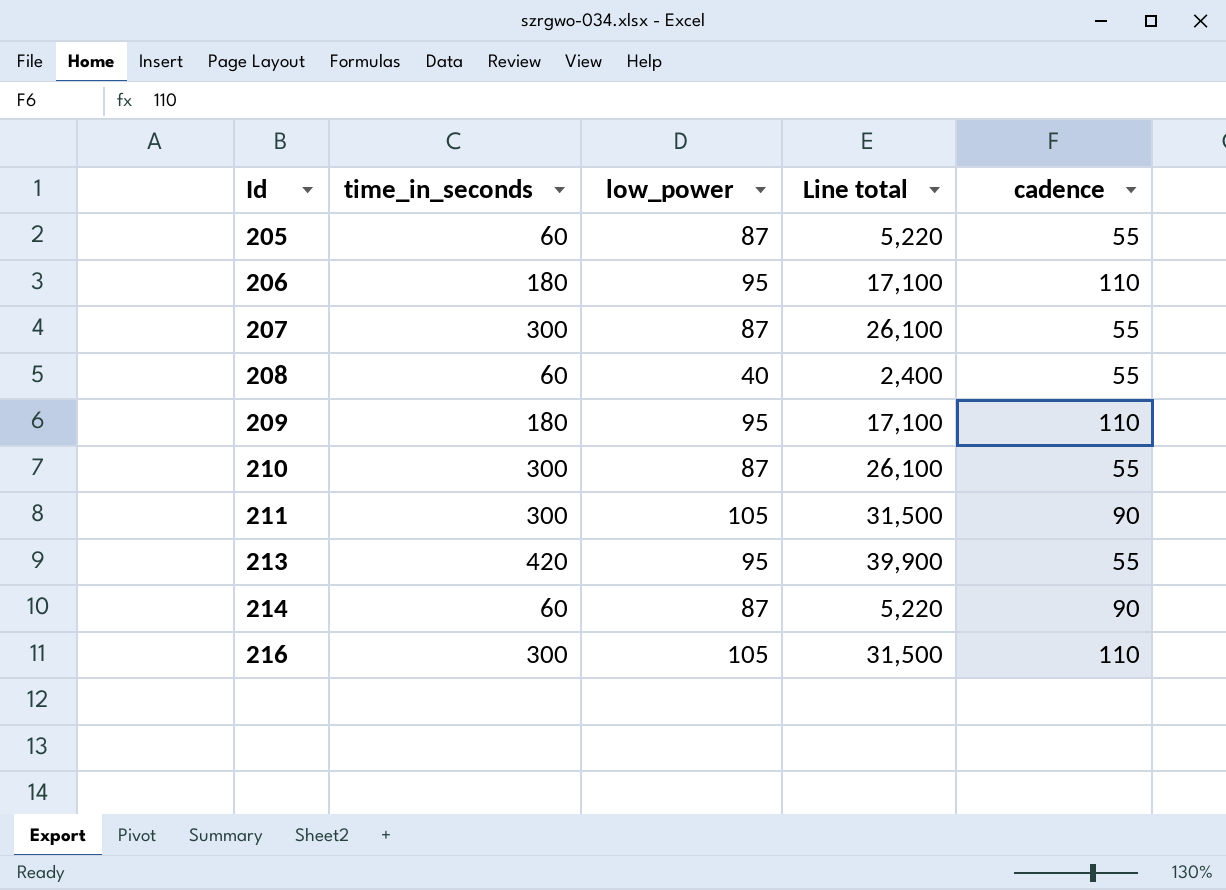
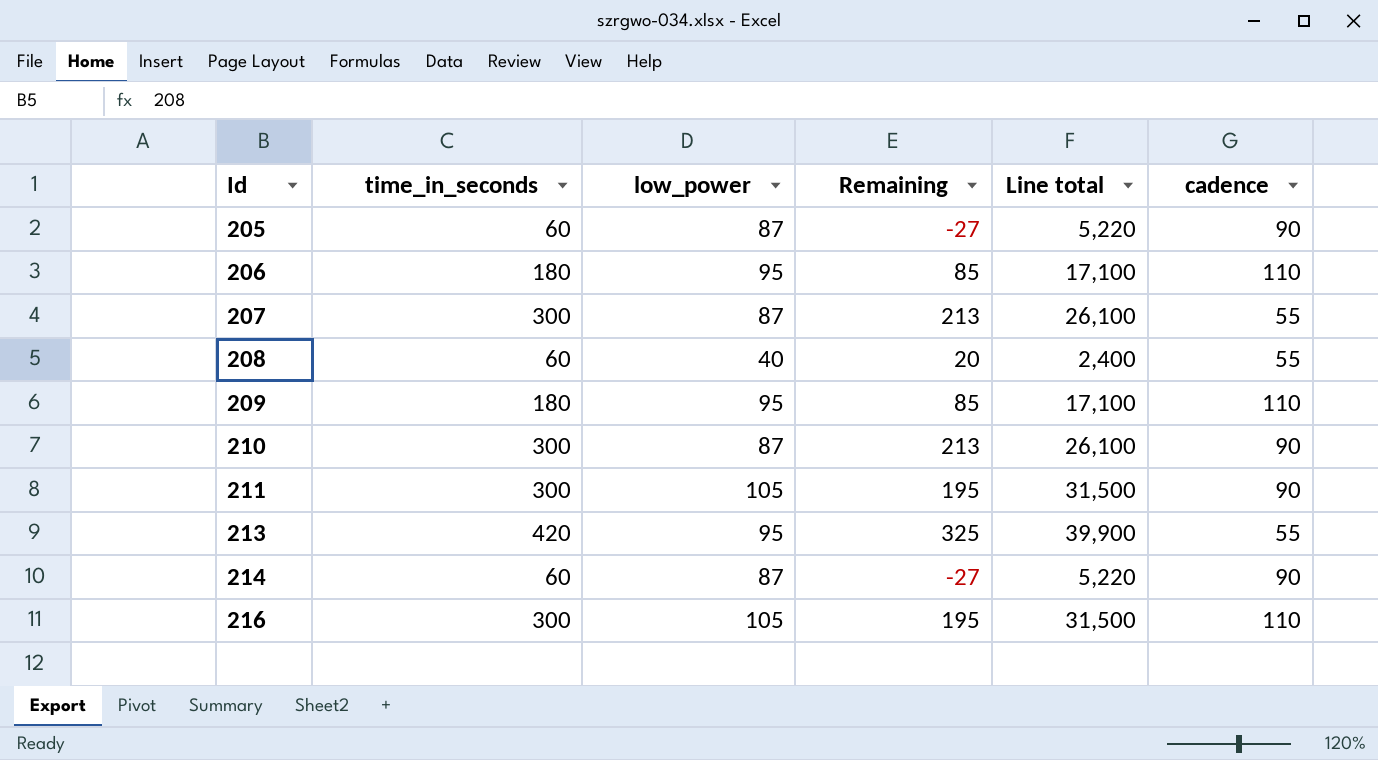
column Remaining | formula: none -> [time_in_seconds] - [low_power]
205 | cadence: 55 -> 90
210 | cadence: 55 -> 90

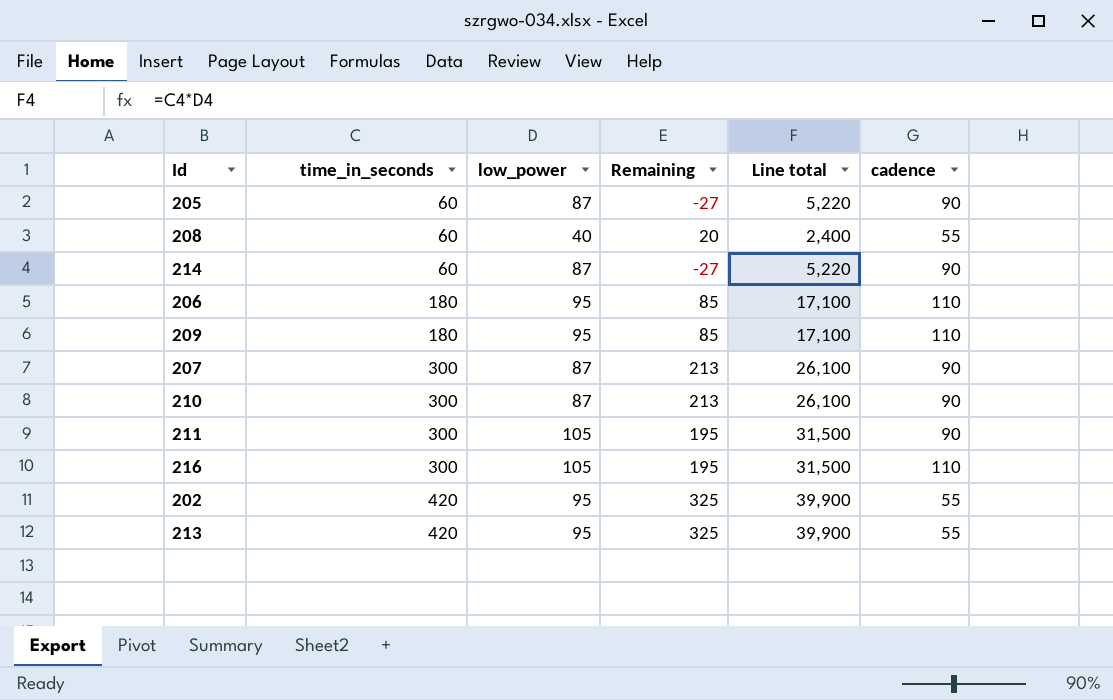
row order: Id ascending -> time_in_seconds ascending
207 | cadence: 55 -> 90
row 202: none -> 420 | 95 | 325 | 39,900 | 55

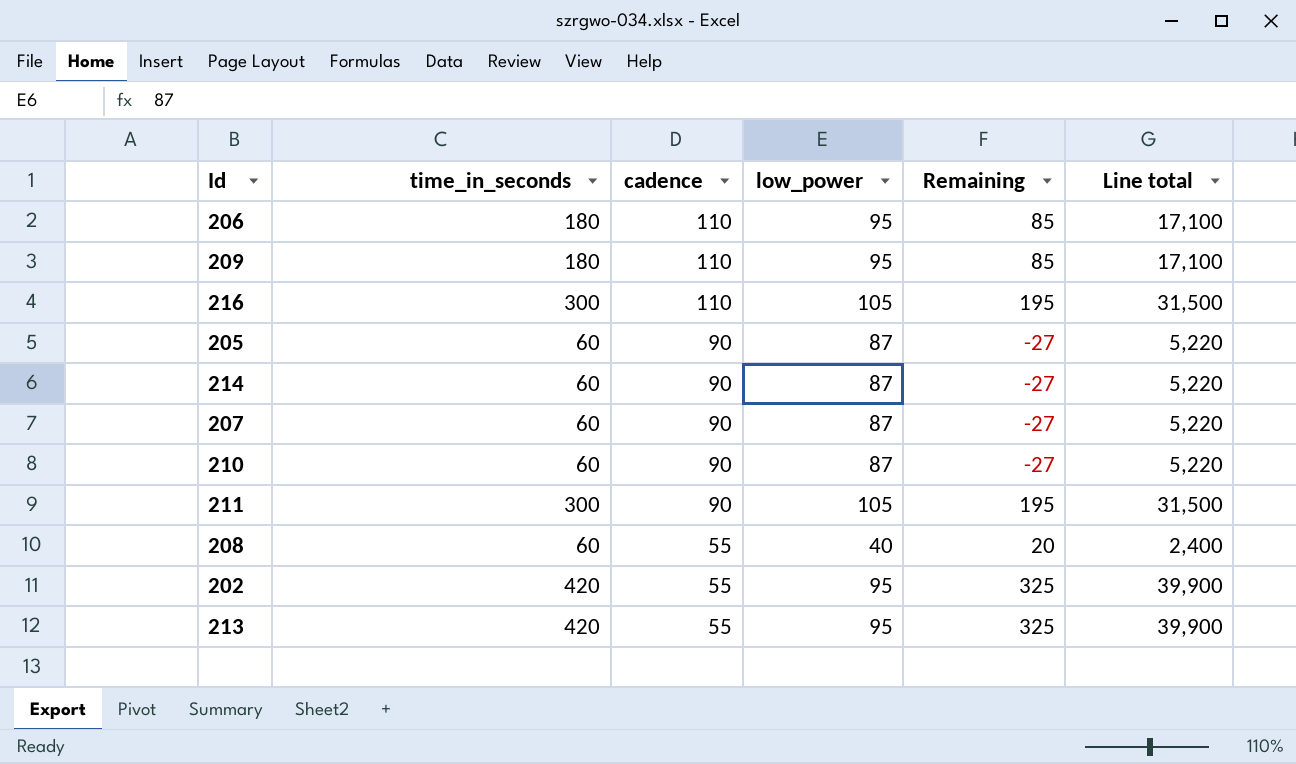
row order: time_in_seconds ascending -> cadence descending
column cadence | position: 6 -> 3
207 | time_in_seconds: 300 -> 60
207 | Remaining: 213 -> -27
207 | Line total: 26,100 -> 5,220
210 | time_in_seconds: 300 -> 60
210 | Remaining: 213 -> -27
210 | Line total: 26,100 -> 5,220

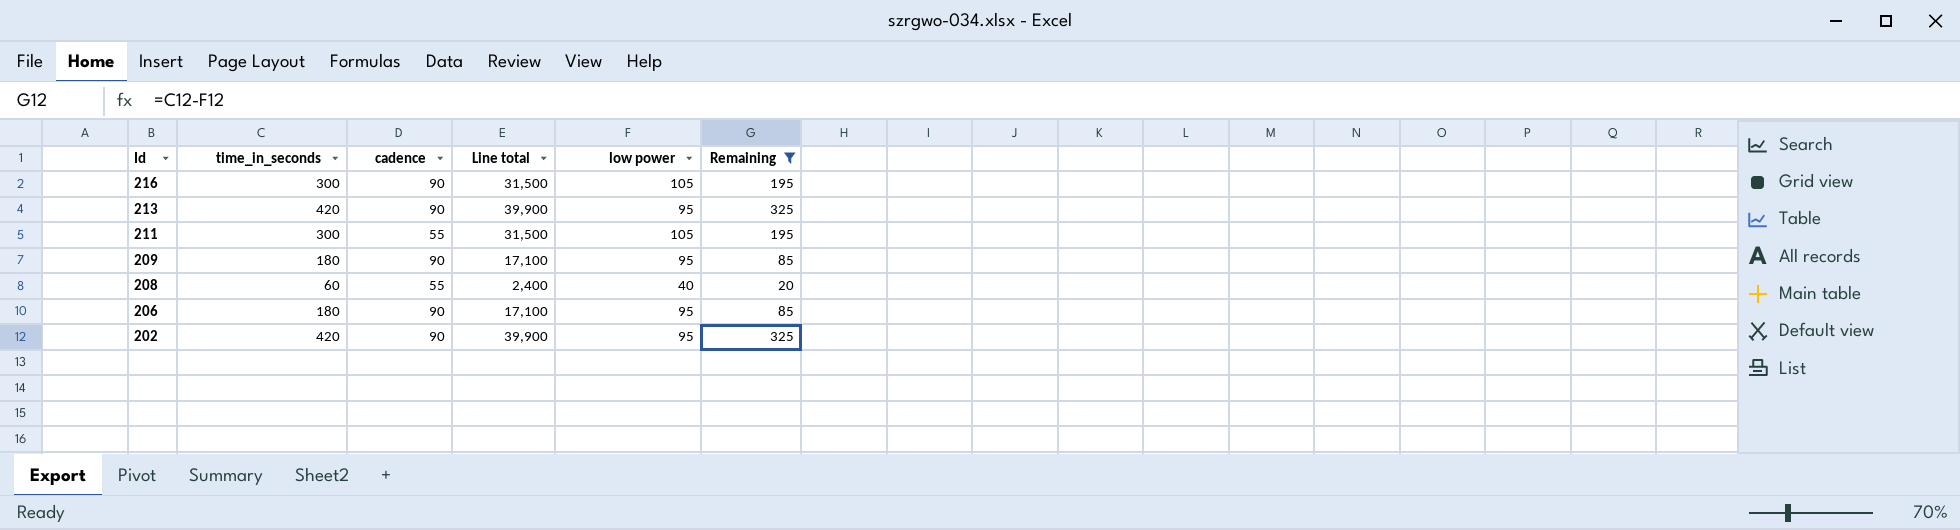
filter: none -> Remaining != -27
row order: cadence descending -> Id descending
column Line total | position: 6 -> 4
column name: low_power -> low power
216 | cadence: 110 -> 90
213 | cadence: 55 -> 90
211 | cadence: 90 -> 55
209 | cadence: 110 -> 90
206 | cadence: 110 -> 90
202 | cadence: 55 -> 90

